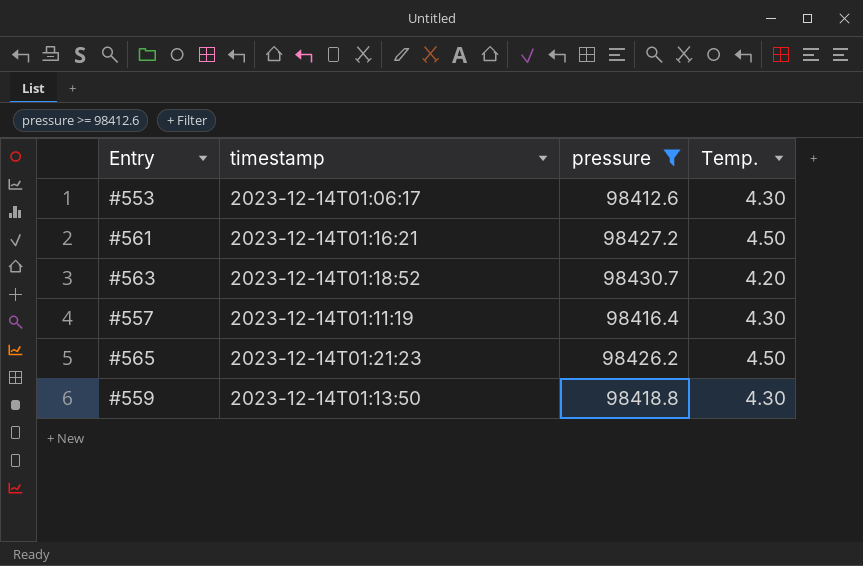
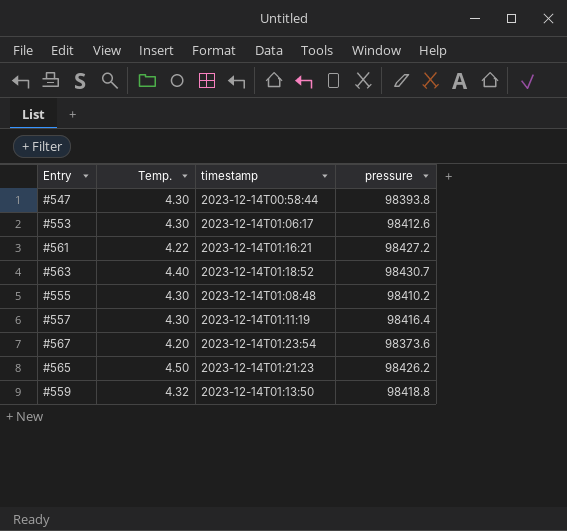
filter: pressure >= 98412.6 -> none
column Temp. | position: 4 -> 2
#561 | Temp.: 4.50 -> 4.22
#563 | Temp.: 4.20 -> 4.40
#559 | Temp.: 4.30 -> 4.32

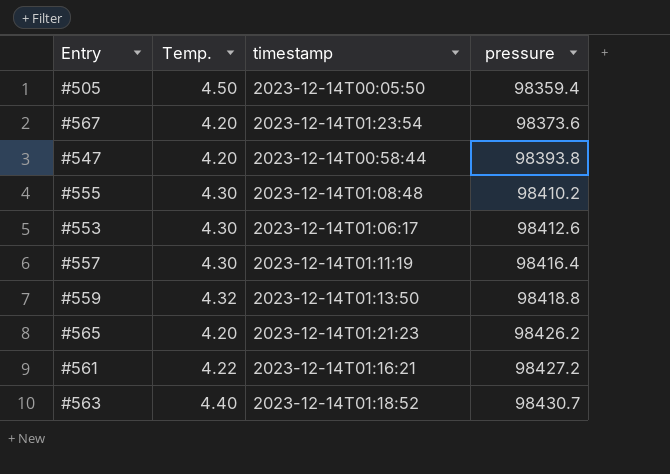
row order: none -> pressure ascending
row #505: none -> 4.50 | 2023-12-14T00:05:50 | 98359.4
#547 | Temp.: 4.30 -> 4.20
#565 | Temp.: 4.50 -> 4.20

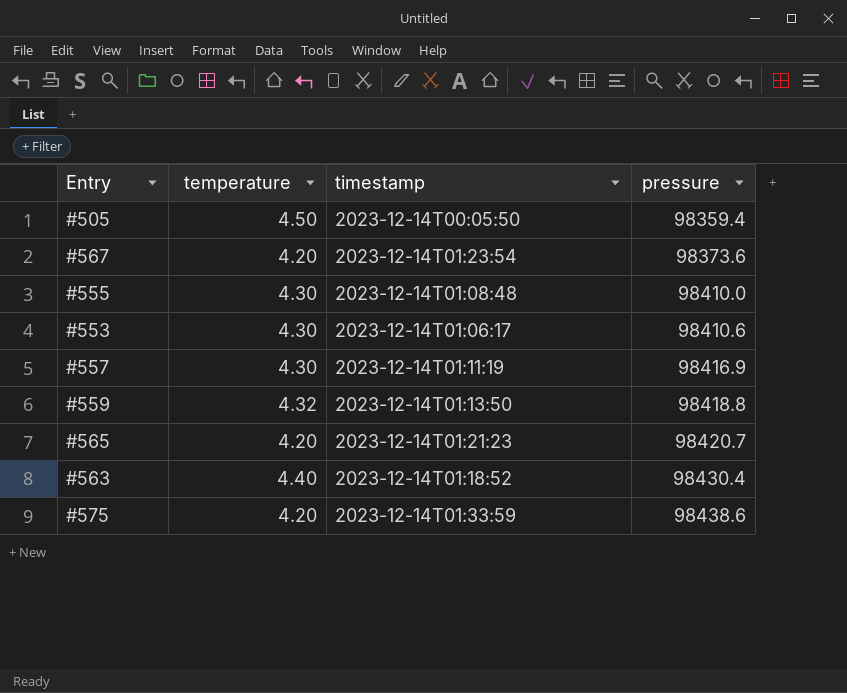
column name: Temp. -> temperature
row #547: 4.20 | 2023-12-14T00:58:44 | 98393.8 -> none
row #561: 4.22 | 2023-12-14T01:16:21 | 98427.2 -> none
#555 | pressure: 98410.2 -> 98410.0
#553 | pressure: 98412.6 -> 98410.6
#557 | pressure: 98416.4 -> 98416.9
#565 | pressure: 98426.2 -> 98420.7
#563 | pressure: 98430.7 -> 98430.4
row #575: none -> 4.20 | 2023-12-14T01:33:59 | 98438.6

